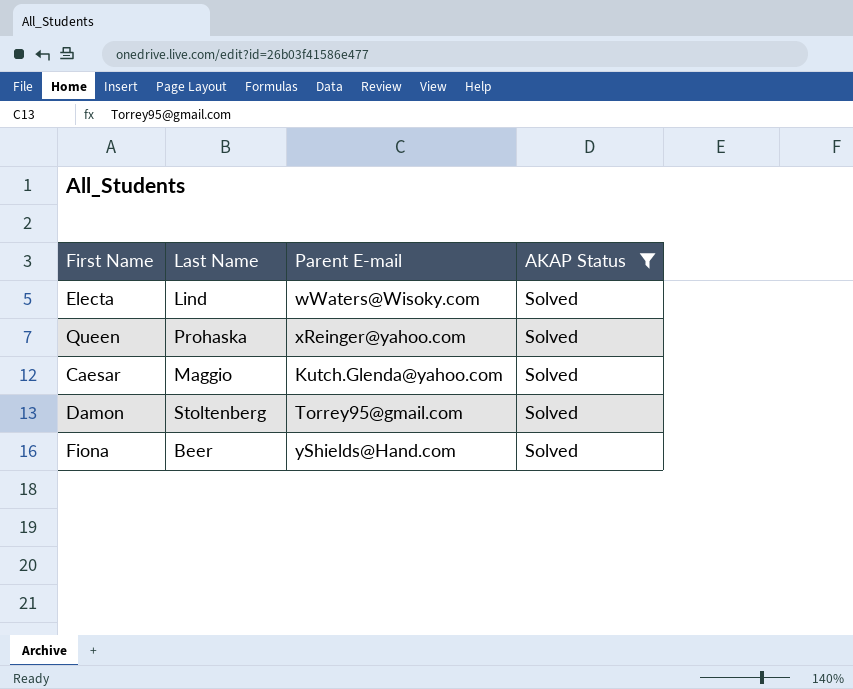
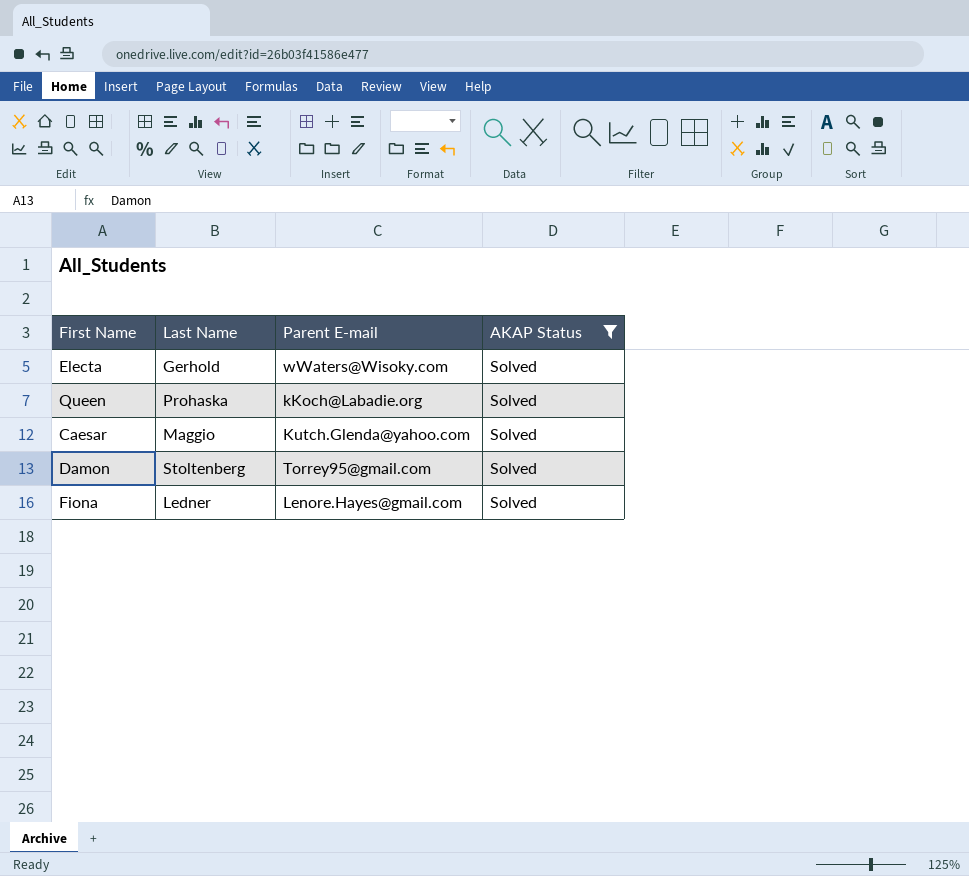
Electa | Last Name: Lind -> Gerhold
Queen | Parent E-mail: xReinger@yahoo.com -> kKoch@Labadie.org
Fiona | Last Name: Beer -> Ledner
Fiona | Parent E-mail: yShields@Hand.com -> Lenore.Hayes@gmail.com

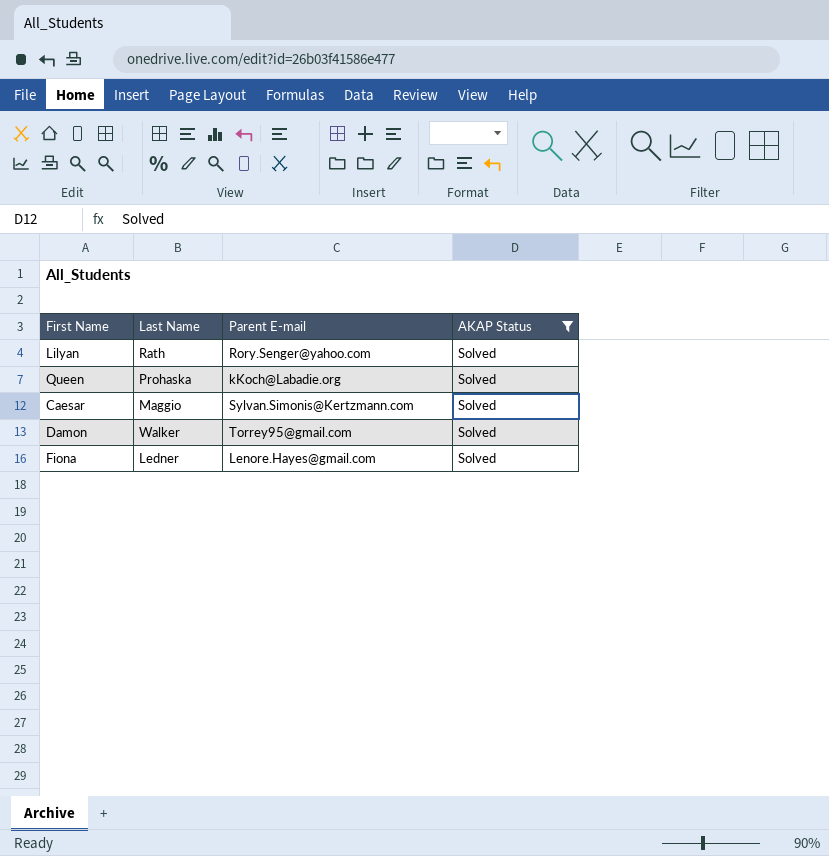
row Electa: Gerhold | wWaters@Wisoky.com | Solved -> none
row Lilyan: none -> Rath | Rory.Senger@yahoo.com | Solved
Caesar | Parent E-mail: Kutch.Glenda@yahoo.com -> Sylvan.Simonis@Kertzmann.com
Damon | Last Name: Stoltenberg -> Walker

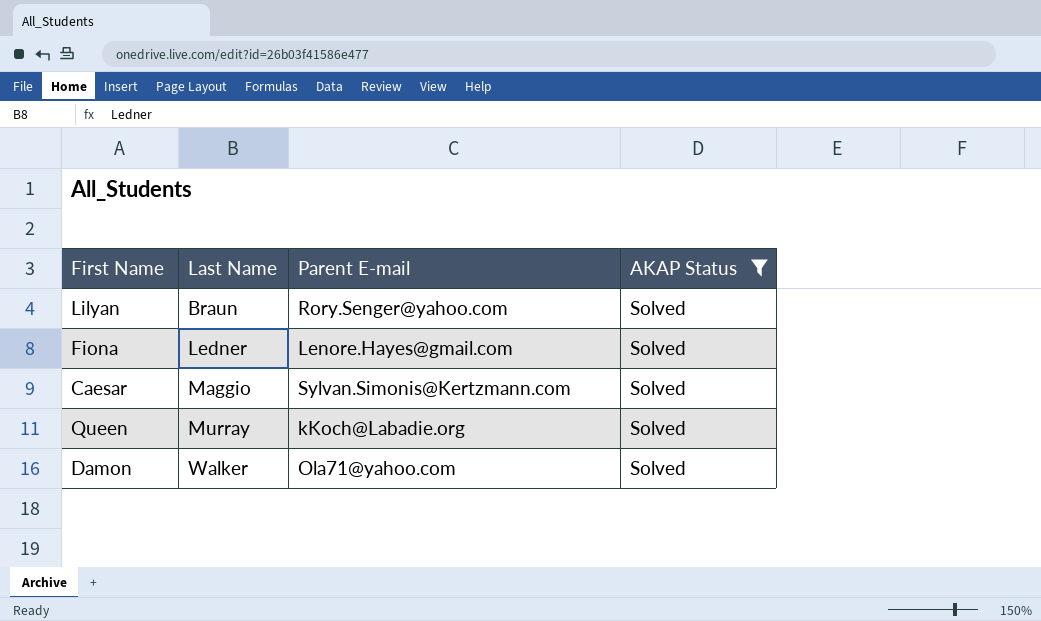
row order: none -> Last Name ascending
Lilyan | Last Name: Rath -> Braun
Queen | Last Name: Prohaska -> Murray
Damon | Parent E-mail: Torrey95@gmail.com -> Ola71@yahoo.com

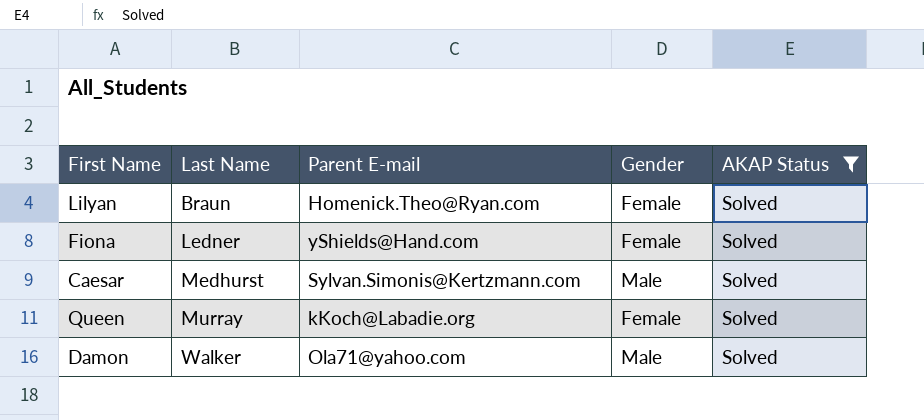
column Gender | position: none -> 4
Lilyan | Parent E-mail: Rory.Senger@yahoo.com -> Homenick.Theo@Ryan.com
Fiona | Parent E-mail: Lenore.Hayes@gmail.com -> yShields@Hand.com
Caesar | Last Name: Maggio -> Medhurst

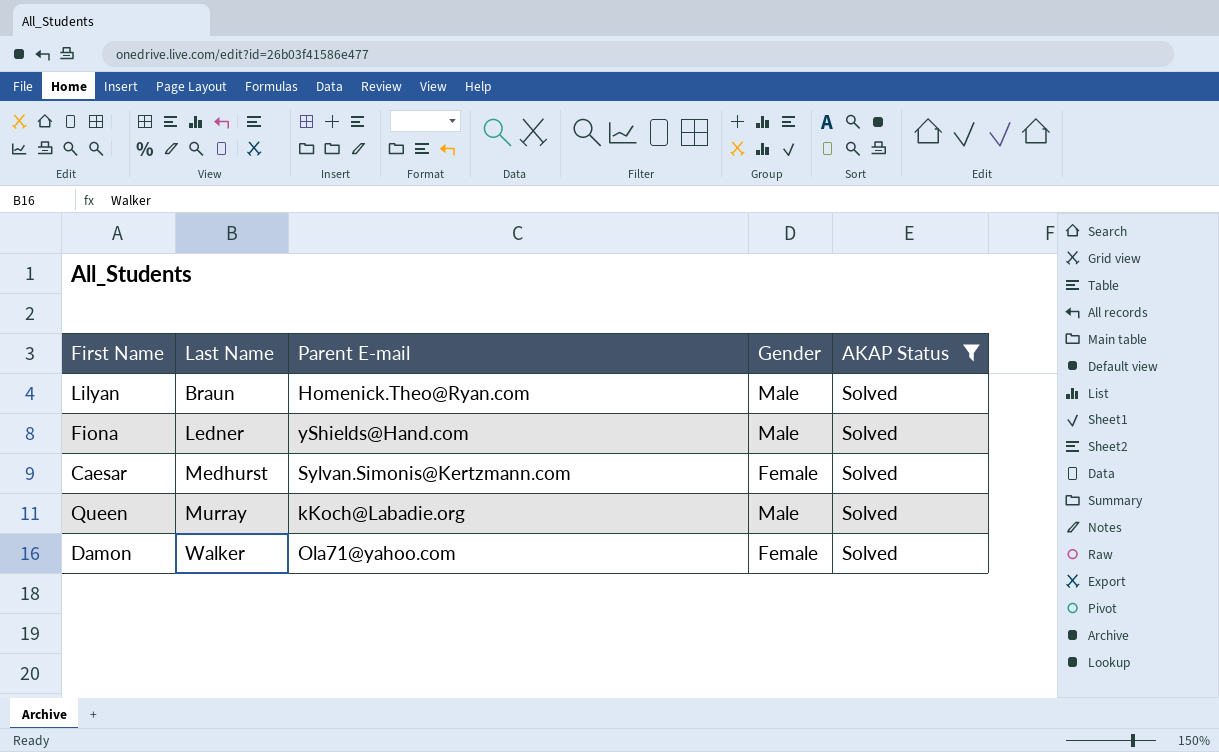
Lilyan | Gender: Female -> Male
Fiona | Gender: Female -> Male
Caesar | Gender: Male -> Female
Queen | Gender: Female -> Male
Damon | Gender: Male -> Female

